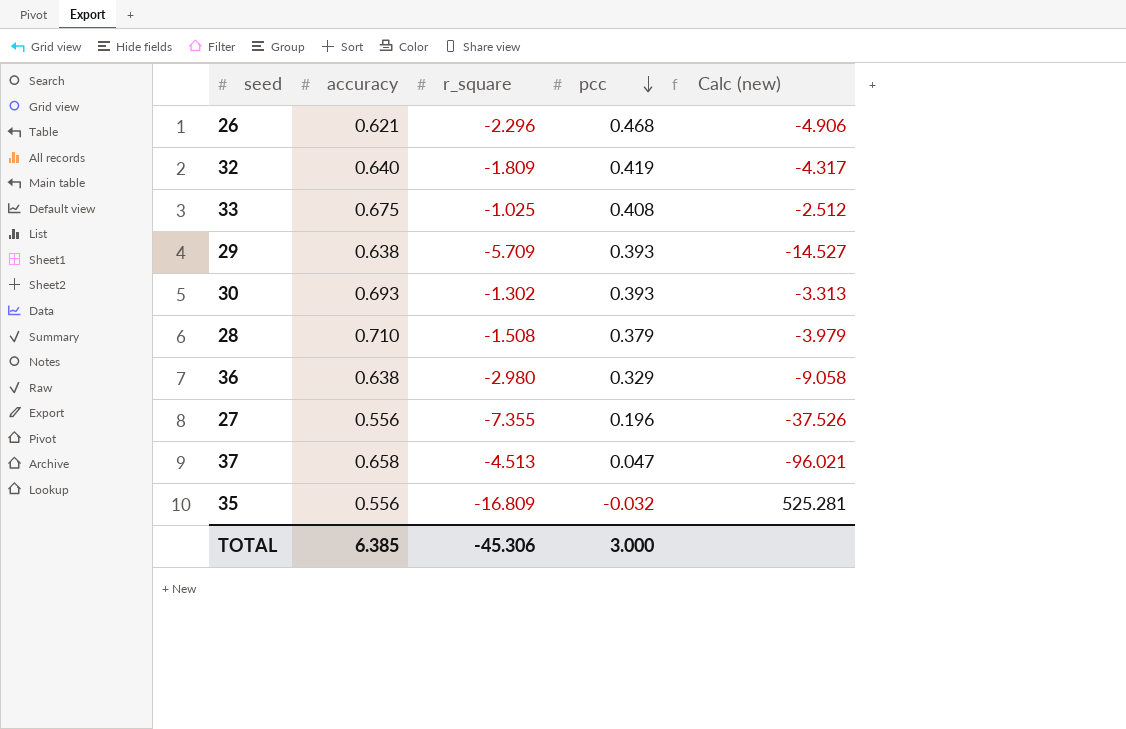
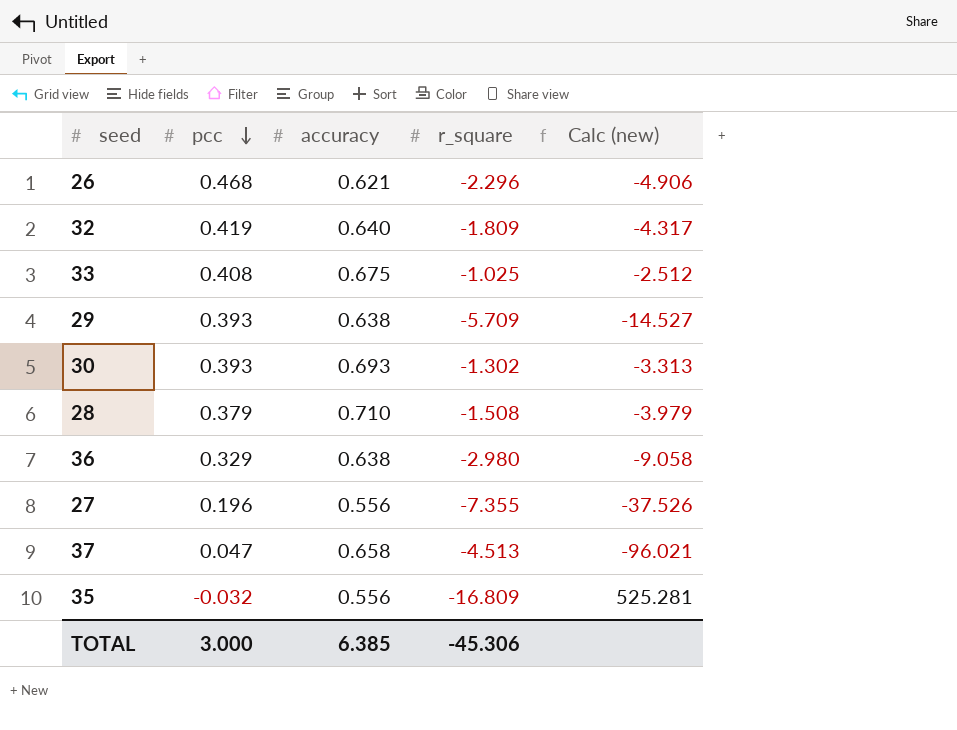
column pcc | position: 4 -> 2

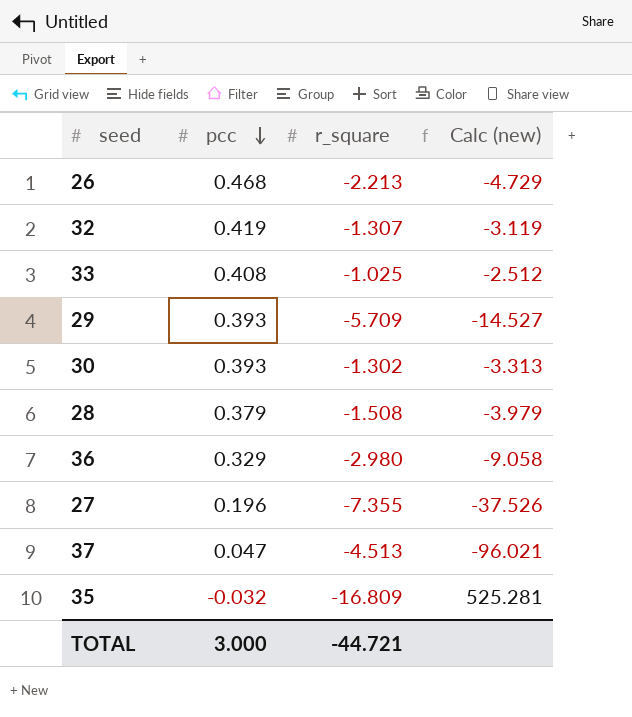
column accuracy | position: 3 -> none
26 | r_square: -2.296 -> -2.213
26 | Calc (new): -4.906 -> -4.729
32 | r_square: -1.809 -> -1.307
32 | Calc (new): -4.317 -> -3.119
TOTAL | r_square: -45.306 -> -44.721

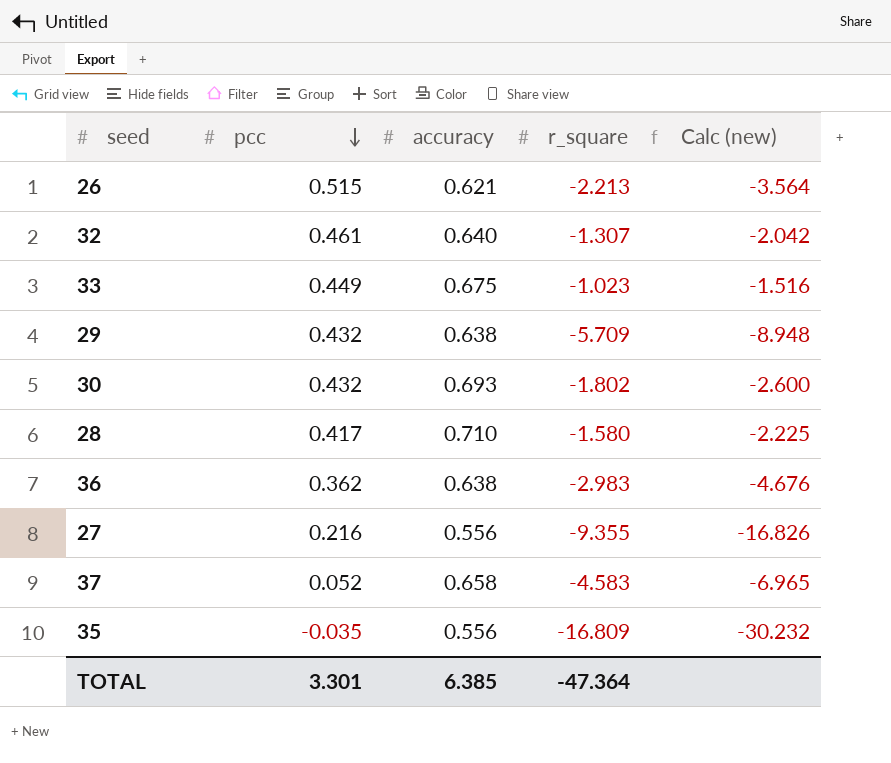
column accuracy | position: none -> 3
column Calc (new) | formula: [r_square] / [pcc] -> [r_square] / [accuracy]
26 | pcc: 0.468 -> 0.515
32 | pcc: 0.419 -> 0.461
33 | pcc: 0.408 -> 0.449
33 | r_square: -1.025 -> -1.023
29 | pcc: 0.393 -> 0.432
30 | pcc: 0.393 -> 0.432
30 | r_square: -1.302 -> -1.802
28 | pcc: 0.379 -> 0.417
28 | r_square: -1.508 -> -1.580
36 | pcc: 0.329 -> 0.362
36 | r_square: -2.980 -> -2.983
27 | pcc: 0.196 -> 0.216
27 | r_square: -7.355 -> -9.355
37 | pcc: 0.047 -> 0.052
37 | r_square: -4.513 -> -4.583
35 | pcc: -0.032 -> -0.035
TOTAL | pcc: 3.000 -> 3.301
TOTAL | r_square: -44.721 -> -47.364

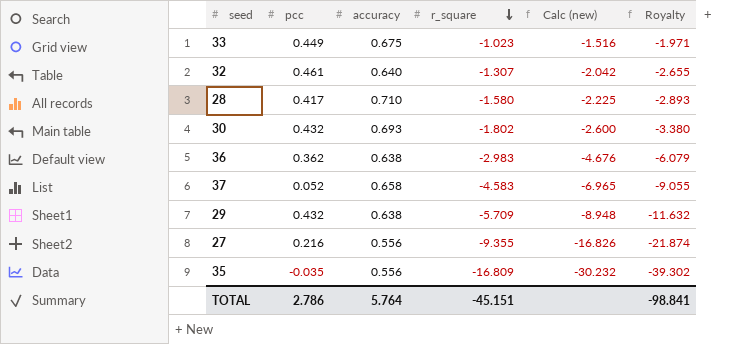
row order: pcc descending -> r_square descending
column Royalty | formula: none -> [Calc (new)] * 1.3
row 26: 0.515 | 0.621 | -2.213 | -3.564 -> none
TOTAL | pcc: 3.301 -> 2.786
TOTAL | accuracy: 6.385 -> 5.764
TOTAL | r_square: -47.364 -> -45.151

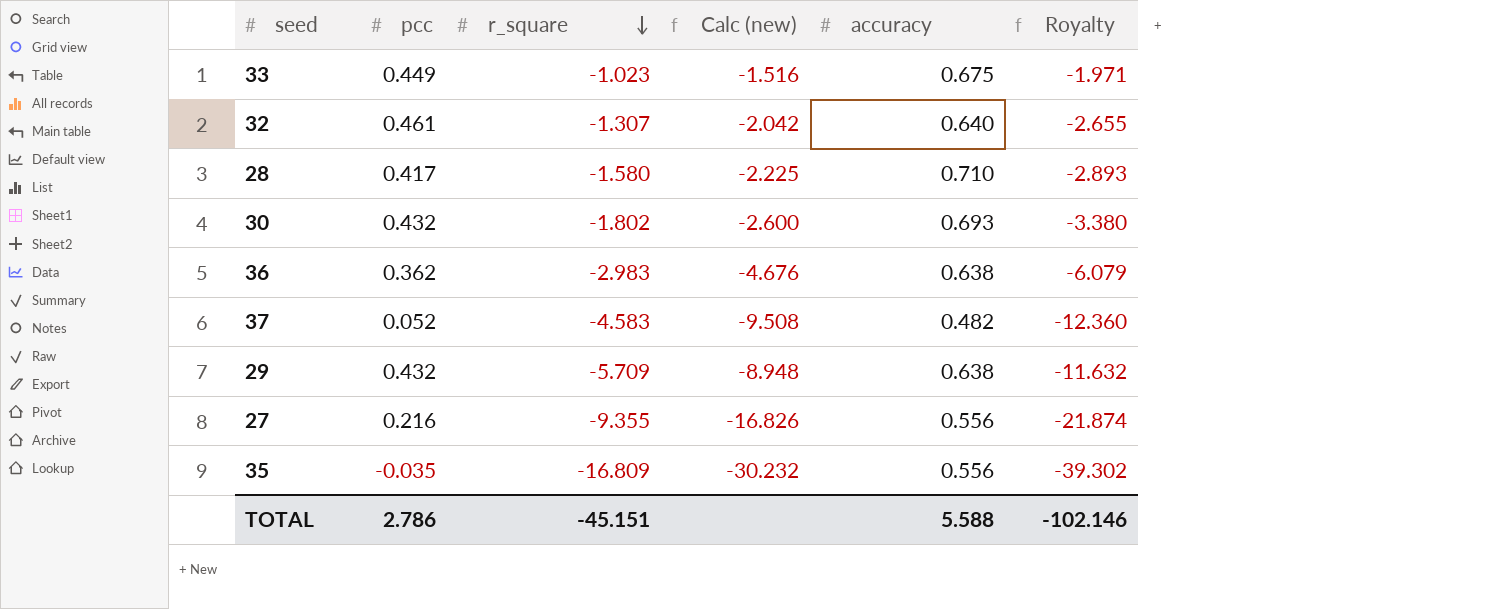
column accuracy | position: 3 -> 5
37 | Calc (new): -6.965 -> -9.508
37 | accuracy: 0.658 -> 0.482
37 | Royalty: -9.055 -> -12.360
TOTAL | accuracy: 5.764 -> 5.588
TOTAL | Royalty: -98.841 -> -102.146

